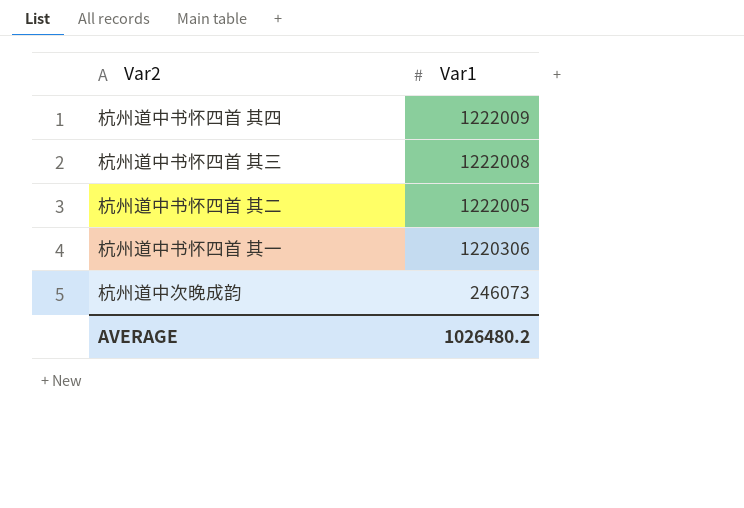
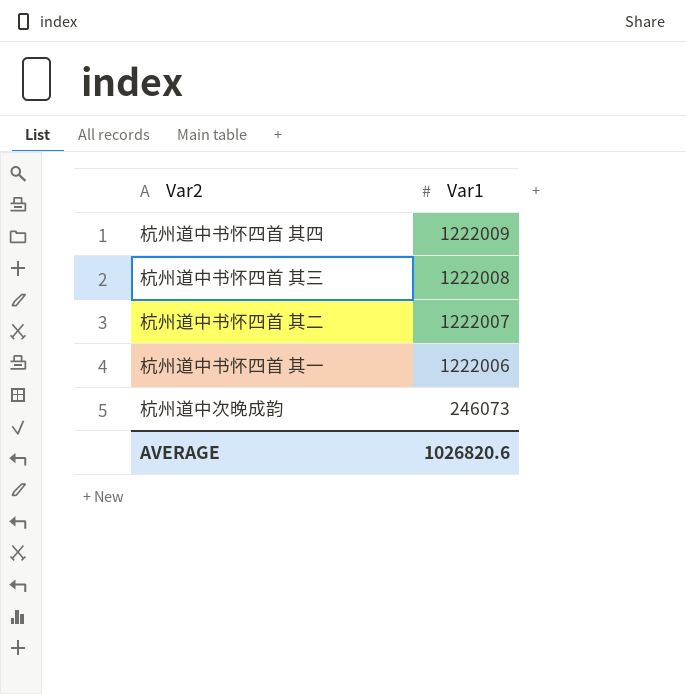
杭州道中书怀四首 其二 | Var1: 1222005 -> 1222007
杭州道中书怀四首 其一 | Var1: 1220306 -> 1222006
AVERAGE | Var1: 1026480.2 -> 1026820.6

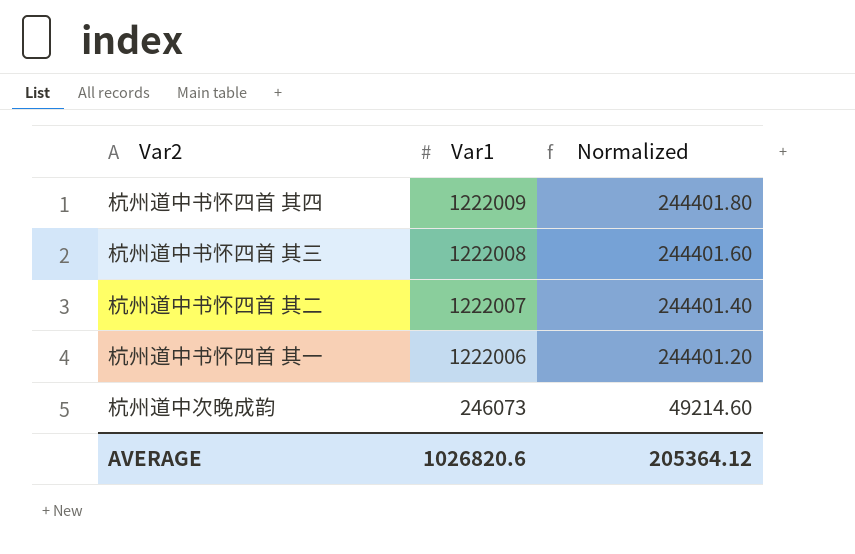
column Normalized | formula: none -> [Var1] * 0.2

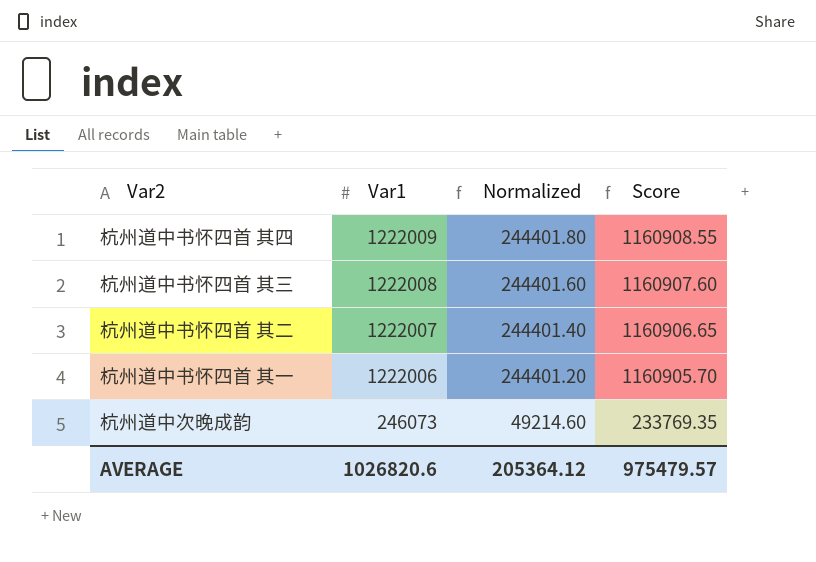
column Score | formula: none -> [Var1] * 0.95

